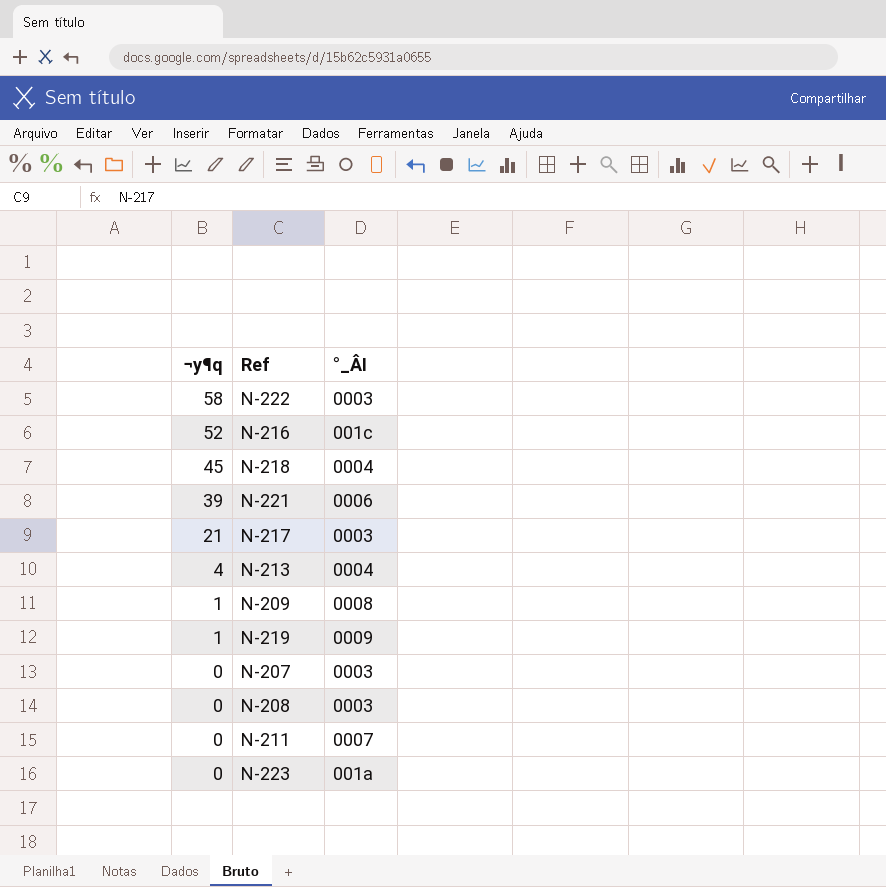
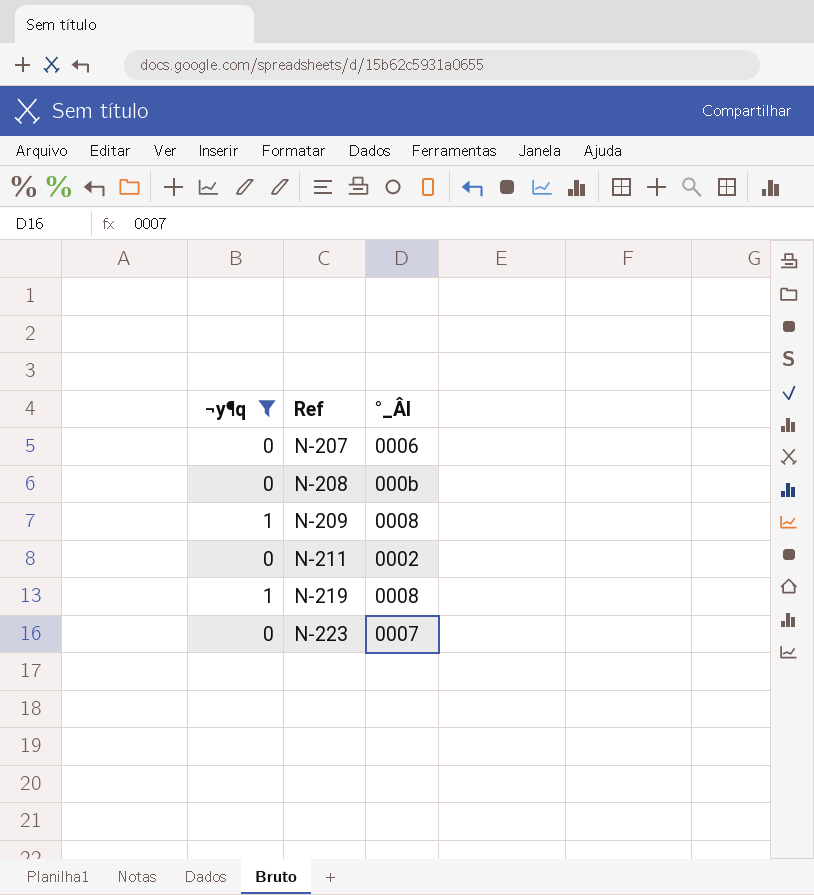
filter: none -> ¬y¶q <= 1
row order: ¬y¶q descending -> Ref ascending
N-207 | °_ÂI: 0003 -> 0006
N-208 | °_ÂI: 0003 -> 000b
N-211 | °_ÂI: 0007 -> 0002
N-219 | °_ÂI: 0009 -> 0008
N-223 | °_ÂI: 001a -> 0007

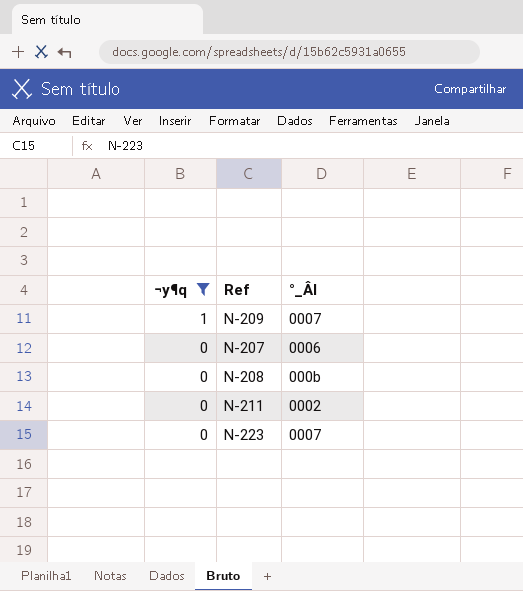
row order: Ref ascending -> ¬y¶q descending
row N-219: 1 | 0008 -> none
N-209 | °_ÂI: 0008 -> 0007

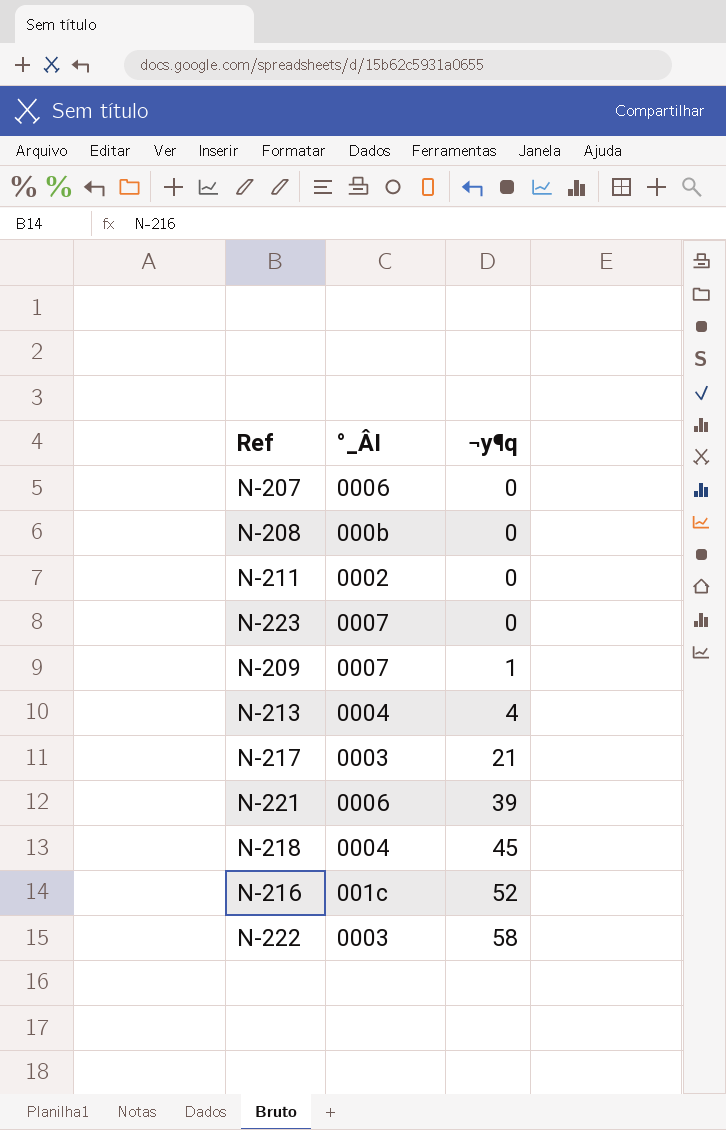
filter: ¬y¶q <= 1 -> none
row order: ¬y¶q descending -> ¬y¶q ascending
column ¬y¶q | position: 1 -> 3

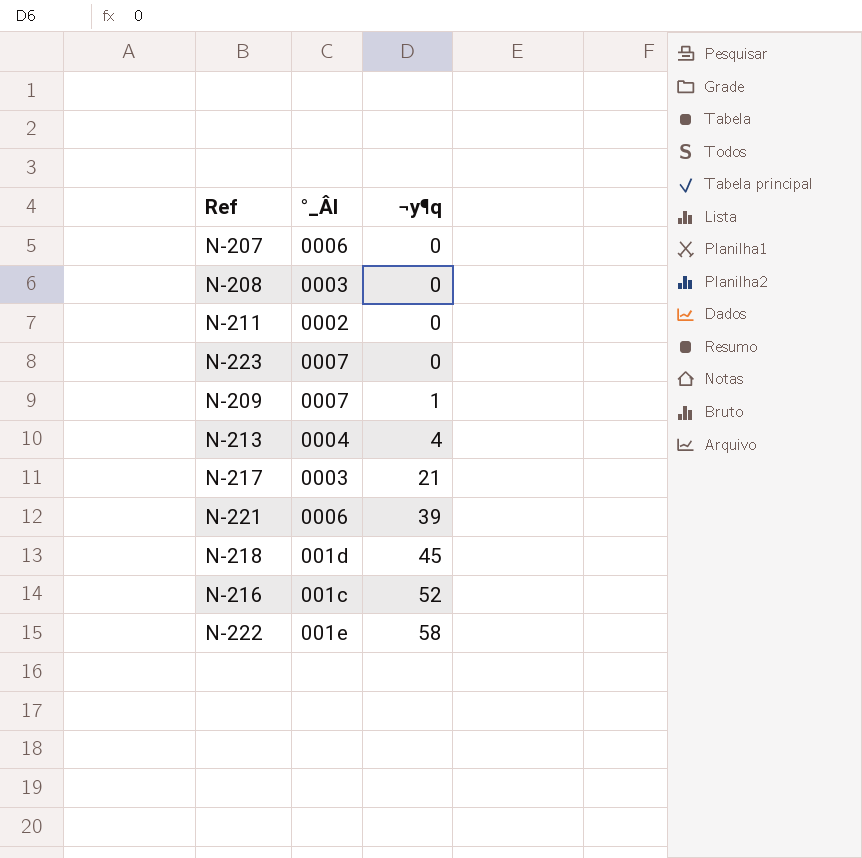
N-208 | °_ÂI: 000b -> 0003
N-218 | °_ÂI: 0004 -> 001d
N-222 | °_ÂI: 0003 -> 001e

